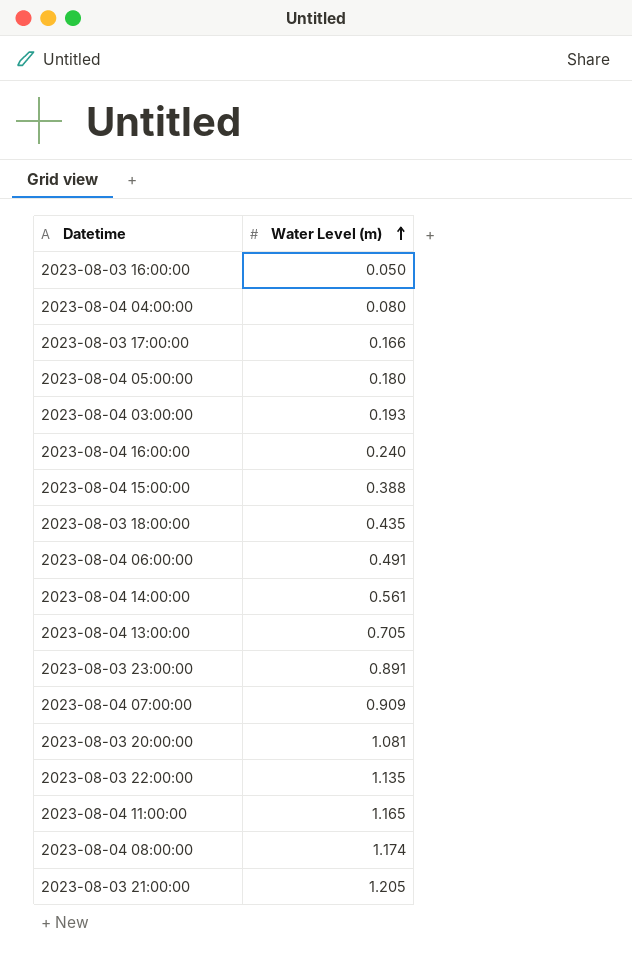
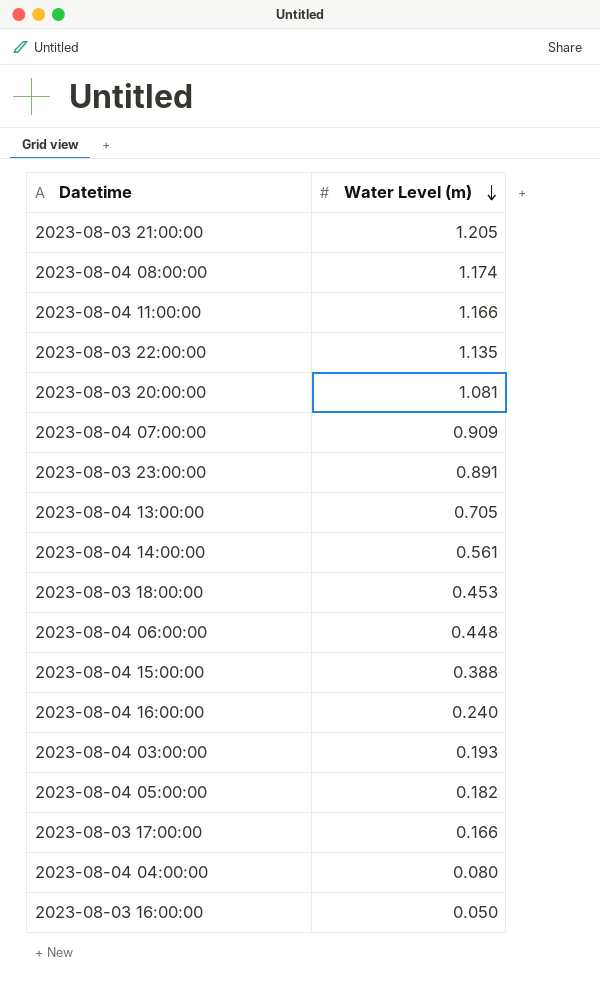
row order: Water Level (m) ascending -> Water Level (m) descending
2023-08-04 11:00:00 | Water Level (m): 1.165 -> 1.166
2023-08-03 18:00:00 | Water Level (m): 0.435 -> 0.453
2023-08-04 06:00:00 | Water Level (m): 0.491 -> 0.448
2023-08-04 05:00:00 | Water Level (m): 0.180 -> 0.182

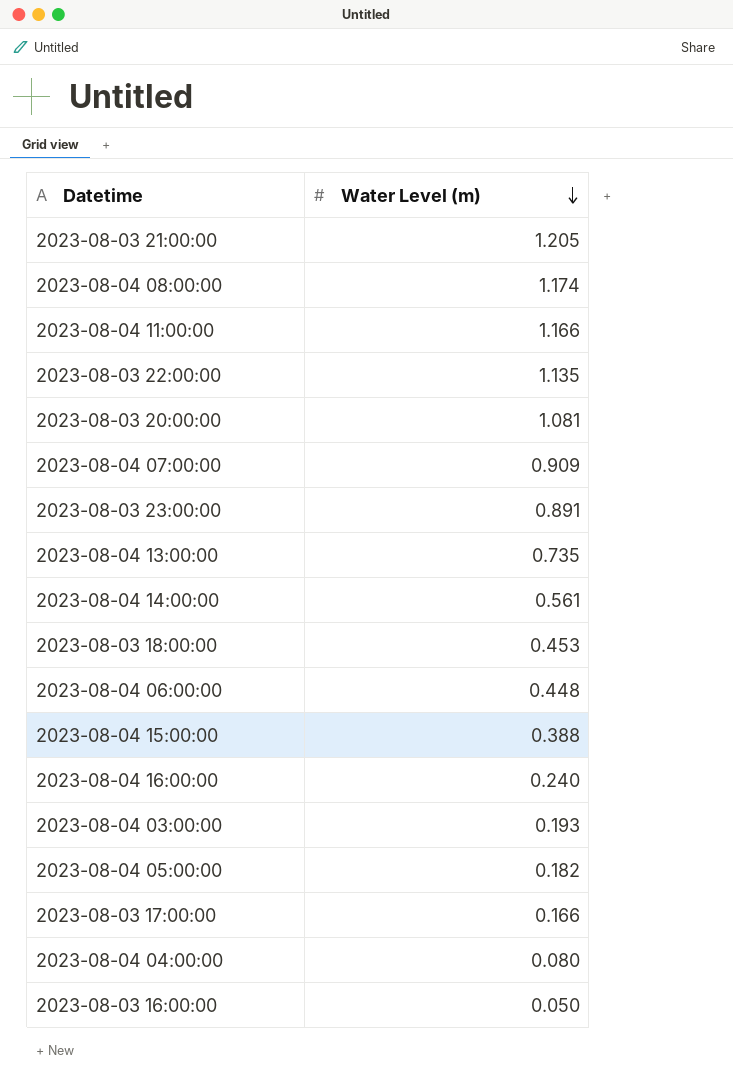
2023-08-04 13:00:00 | Water Level (m): 0.705 -> 0.735

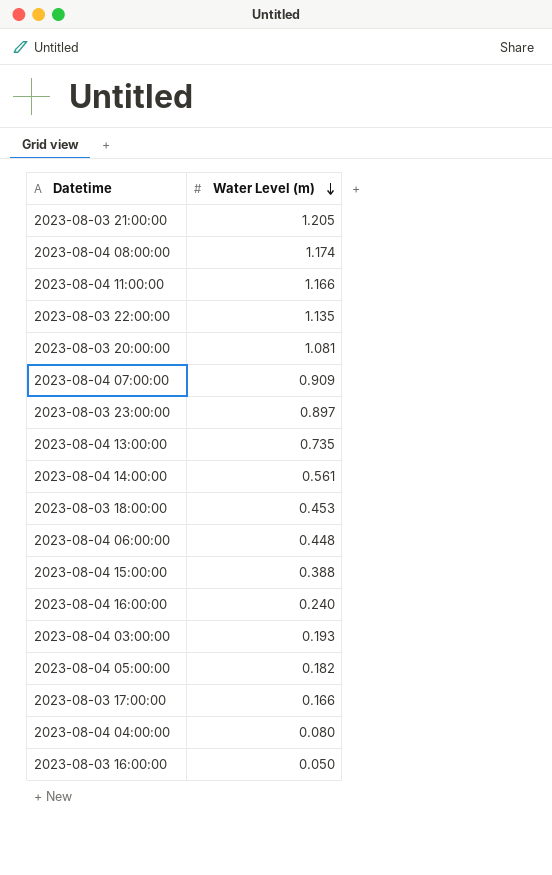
2023-08-03 23:00:00 | Water Level (m): 0.891 -> 0.897

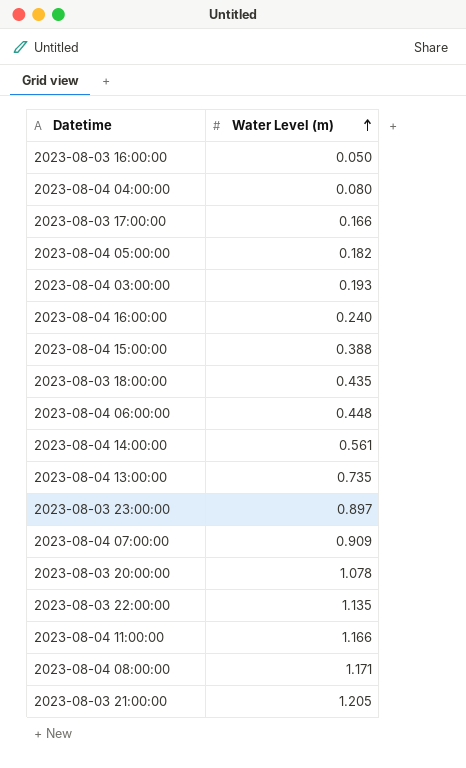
row order: Water Level (m) descending -> Water Level (m) ascending
2023-08-03 18:00:00 | Water Level (m): 0.453 -> 0.435
2023-08-03 20:00:00 | Water Level (m): 1.081 -> 1.078
2023-08-04 08:00:00 | Water Level (m): 1.174 -> 1.171

